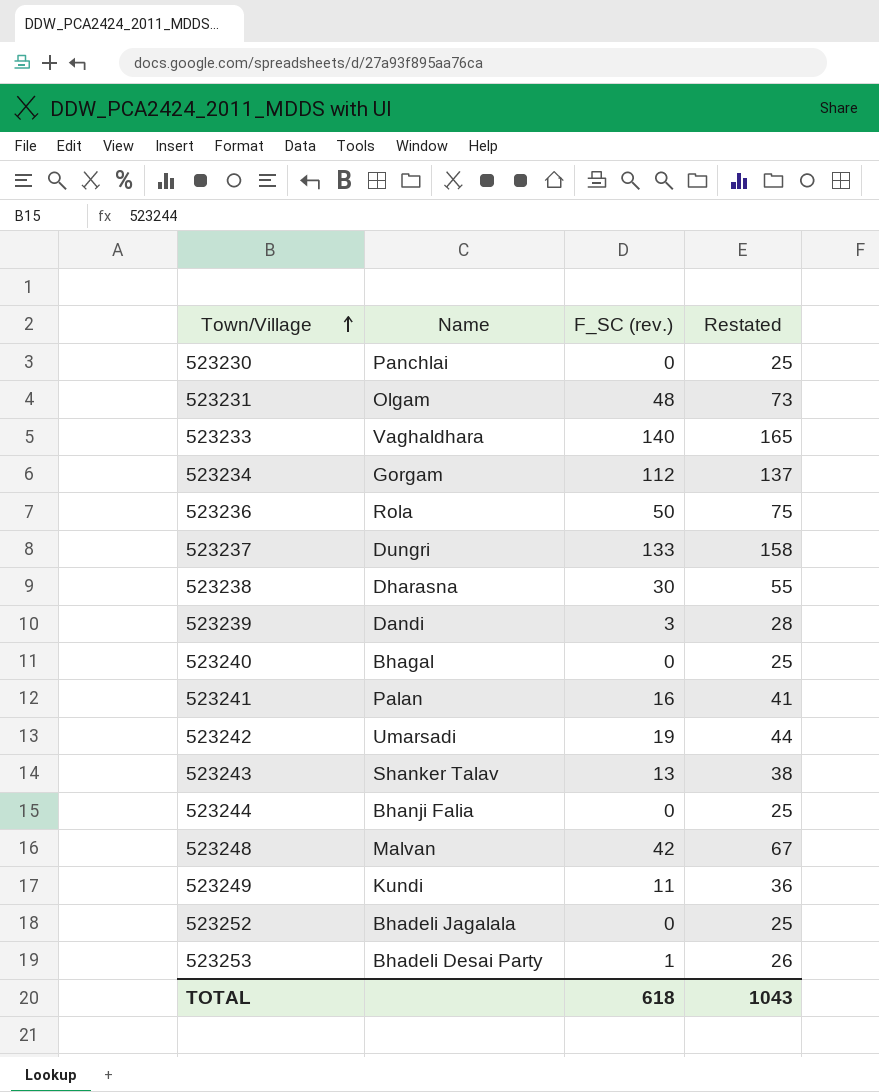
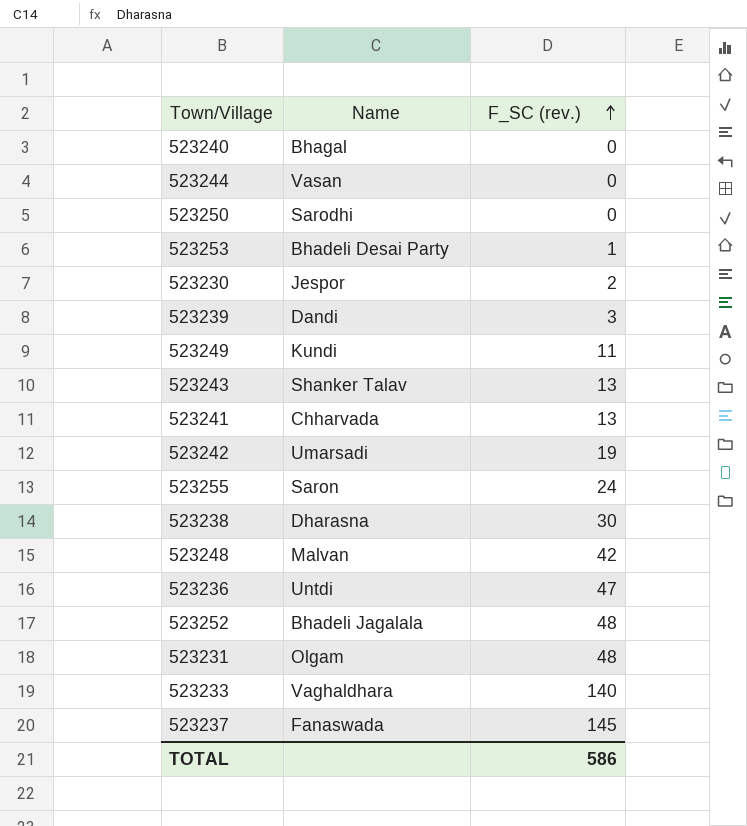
row order: Town/Village ascending -> F_SC (rev.) ascending
column Restated | formula: [F_SC (rev.)] + 25 -> none
row 523234: Gorgam | 112 | 137 -> none
523244 | Name: Bhanji Falia -> Vasan
row 523250: none -> Sarodhi | 0
523230 | Name: Panchlai -> Jespor
523230 | F_SC (rev.): 0 -> 2
523241 | Name: Palan -> Chharvada
523241 | F_SC (rev.): 16 -> 13
row 523255: none -> Saron | 24
523236 | Name: Rola -> Untdi
523236 | F_SC (rev.): 50 -> 47
523252 | F_SC (rev.): 0 -> 48
523237 | Name: Dungri -> Fanaswada
523237 | F_SC (rev.): 133 -> 145
TOTAL | F_SC (rev.): 618 -> 586

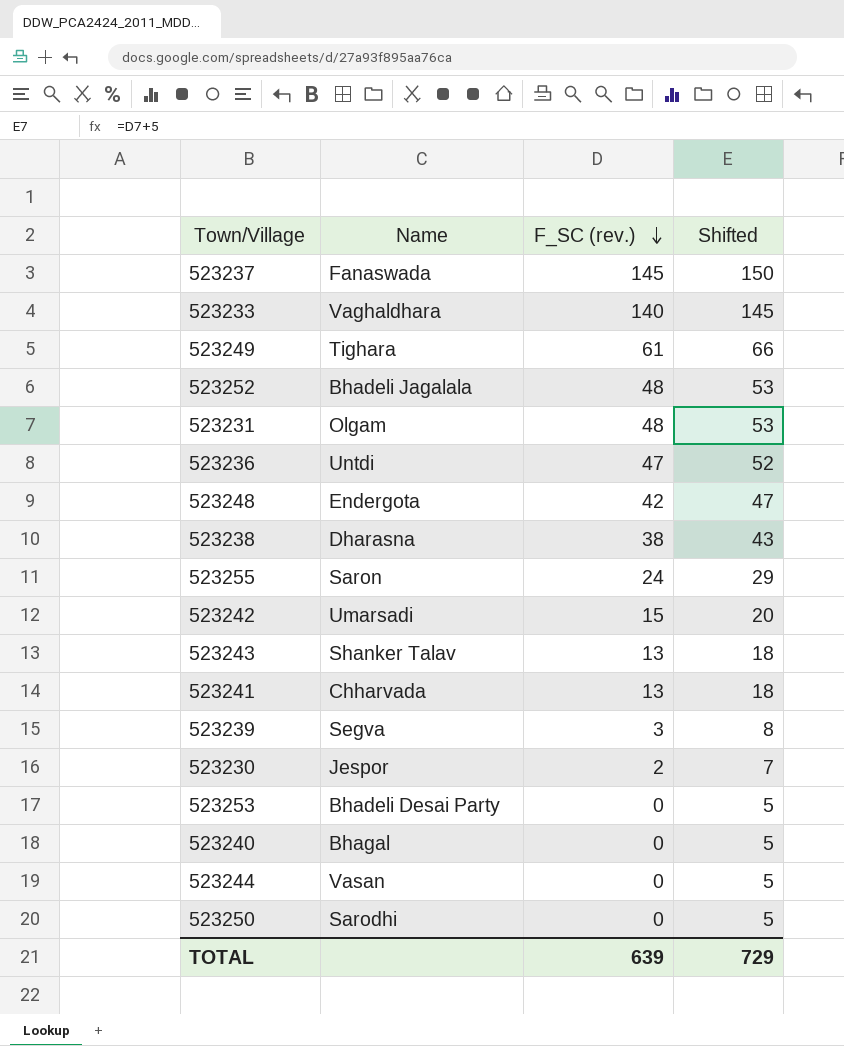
row order: F_SC (rev.) ascending -> F_SC (rev.) descending
column Shifted | formula: none -> [F_SC (rev.)] + 5
523249 | Name: Kundi -> Tighara
523249 | F_SC (rev.): 11 -> 61
523248 | Name: Malvan -> Endergota
523238 | F_SC (rev.): 30 -> 38
523242 | F_SC (rev.): 19 -> 15
523239 | Name: Dandi -> Segva
523253 | F_SC (rev.): 1 -> 0
TOTAL | F_SC (rev.): 586 -> 639

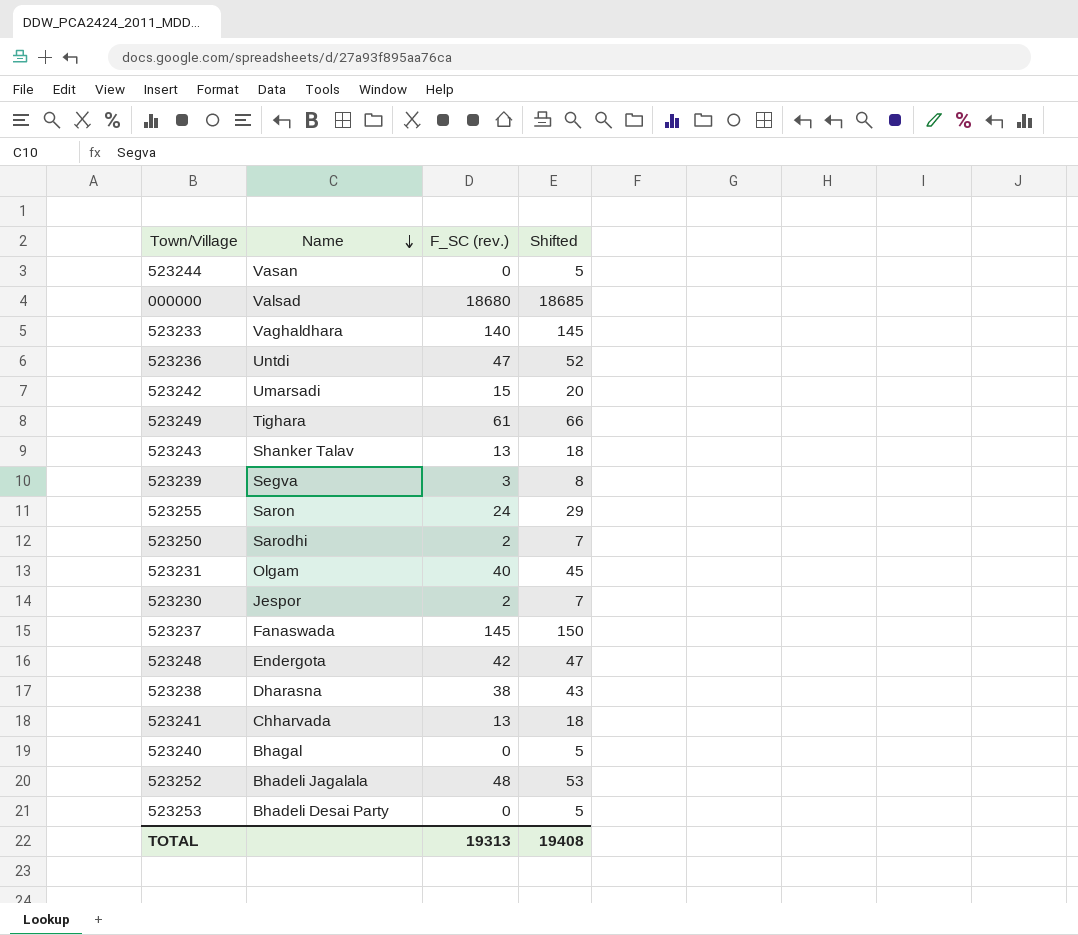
row order: F_SC (rev.) descending -> Name descending
row 000000: none -> Valsad | 18680 | 18685
523250 | F_SC (rev.): 0 -> 2
523250 | Shifted: 5 -> 7
523231 | F_SC (rev.): 48 -> 40
523231 | Shifted: 53 -> 45
TOTAL | F_SC (rev.): 639 -> 19313
TOTAL | Shifted: 729 -> 19408

